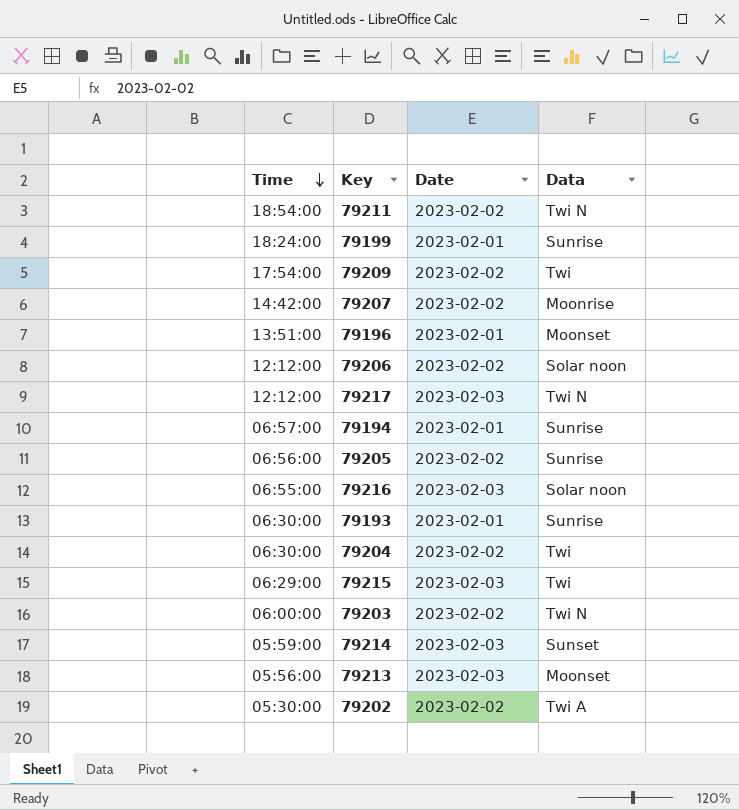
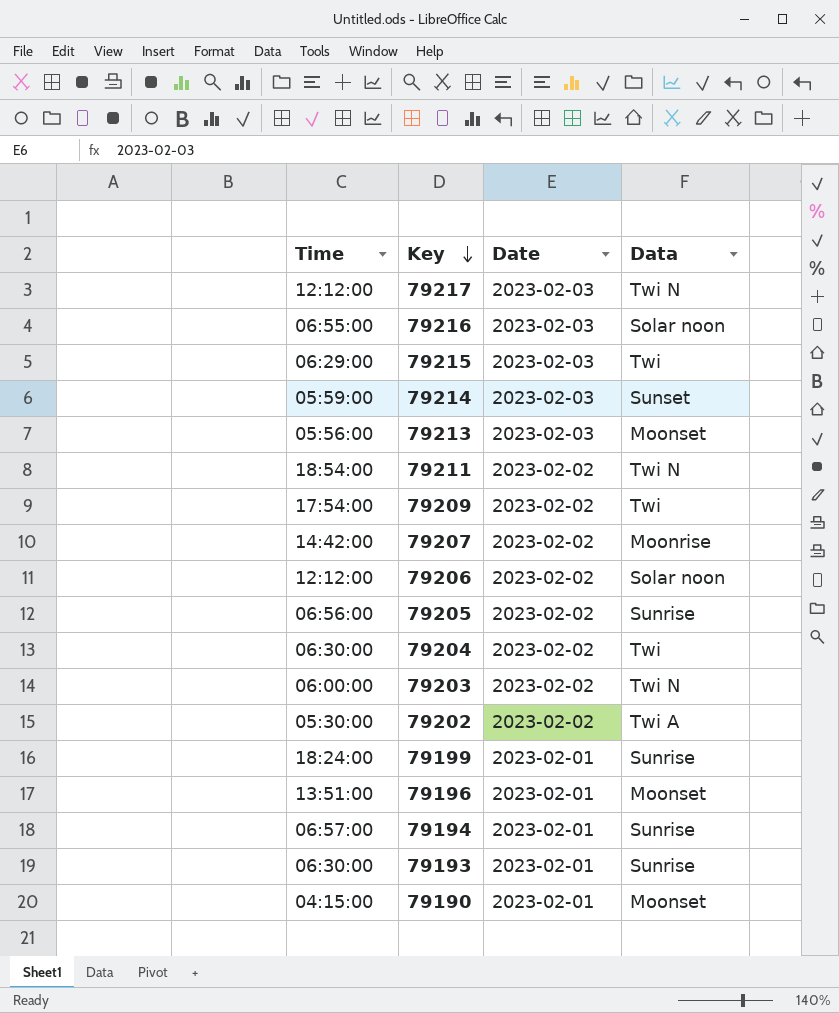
row order: Time descending -> Key descending
row 79190: none -> 04:15:00 | 2023-02-01 | Moonset

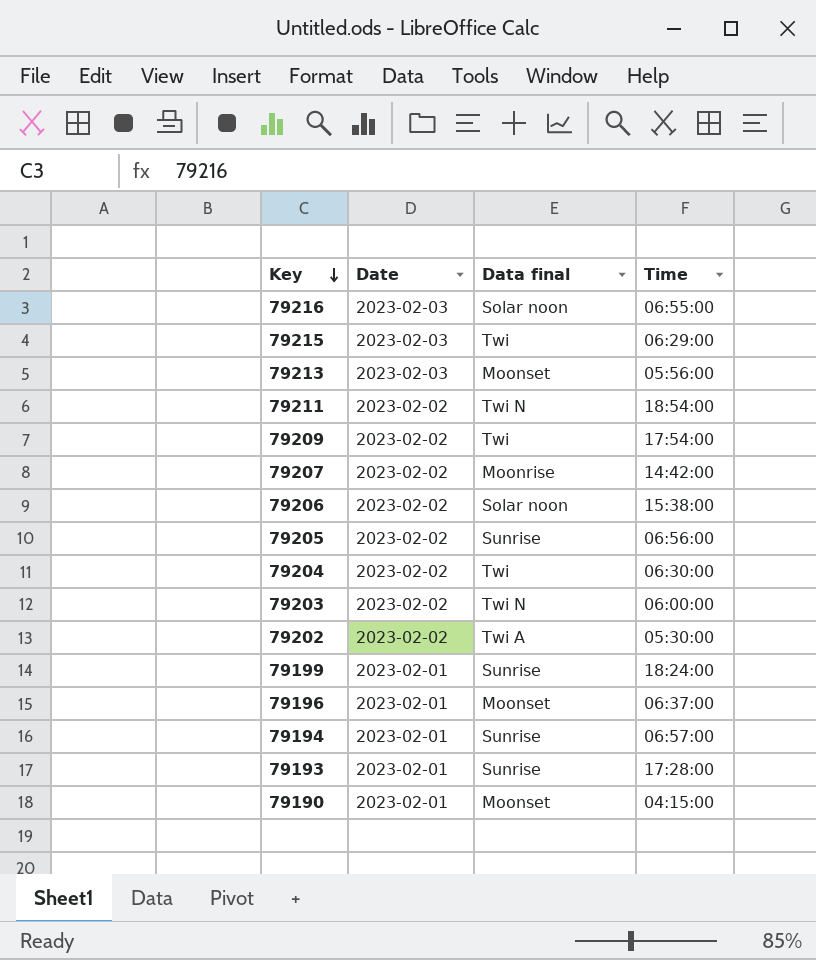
column name: Data -> Data final
column Time | position: 1 -> 4
row 79217: 12:12:00 | 2023-02-03 | Twi N -> none
row 79214: 05:59:00 | 2023-02-03 | Sunset -> none
79206 | Time: 12:12:00 -> 15:38:00
79196 | Time: 13:51:00 -> 06:37:00
79193 | Time: 06:30:00 -> 17:28:00

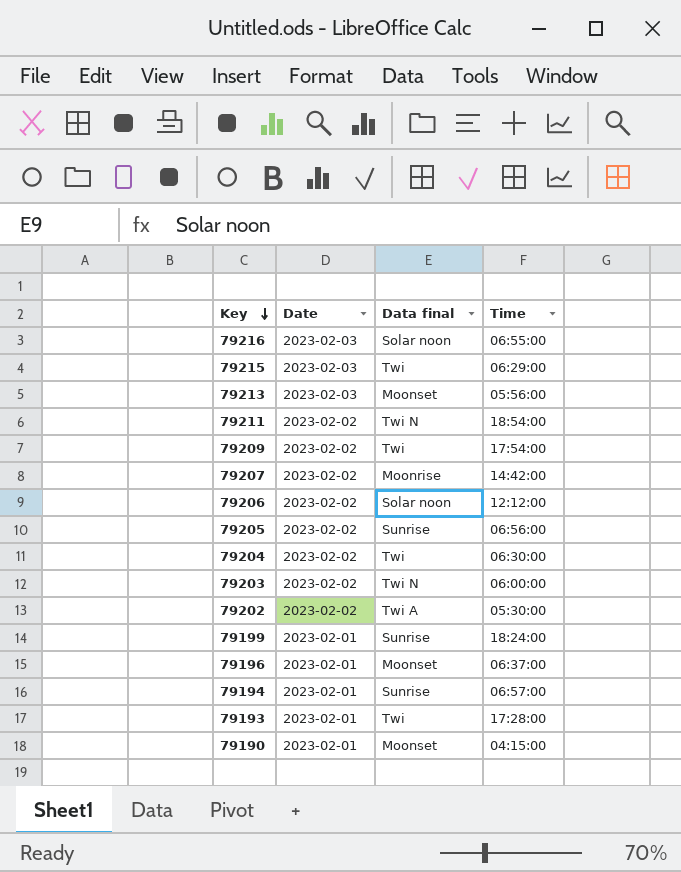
79206 | Time: 15:38:00 -> 12:12:00
79193 | Data final: Sunrise -> Twi

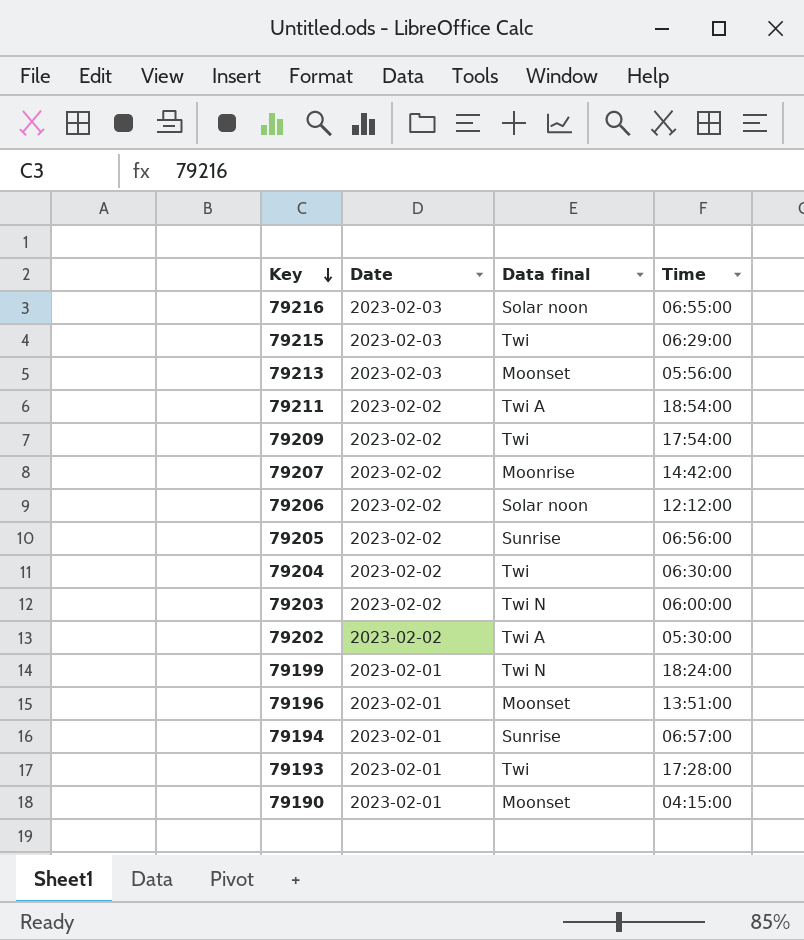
79211 | Data final: Twi N -> Twi A
79199 | Data final: Sunrise -> Twi N
79196 | Time: 06:37:00 -> 13:51:00

